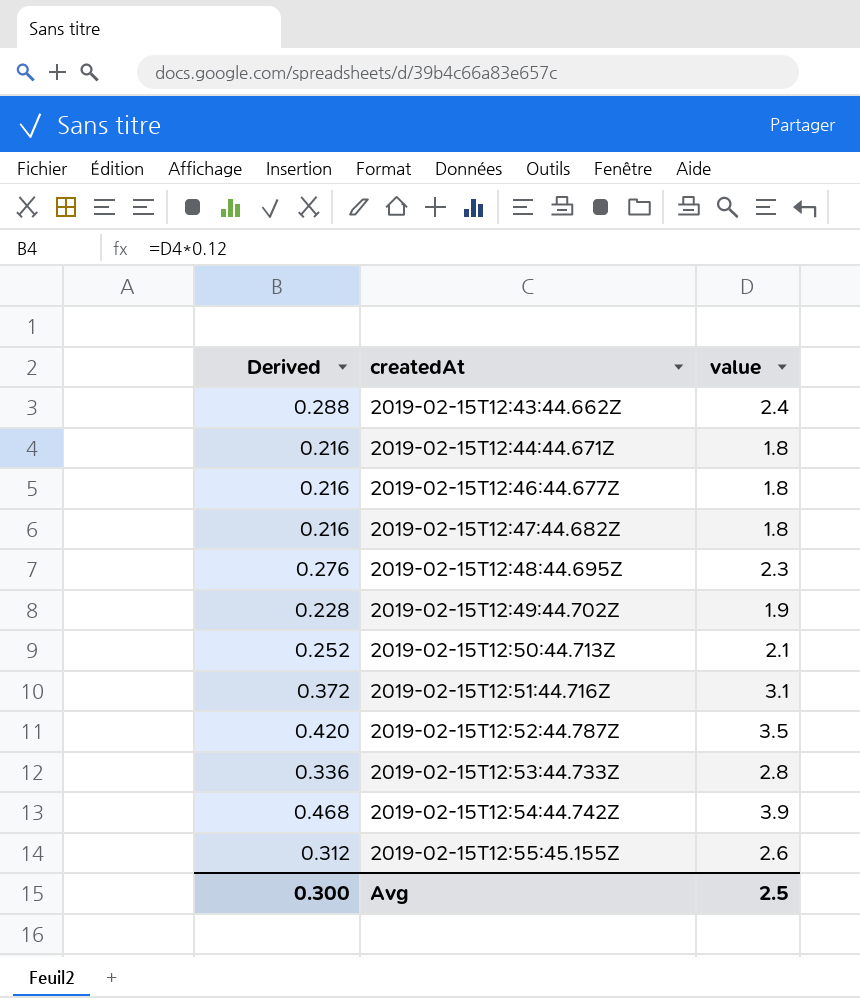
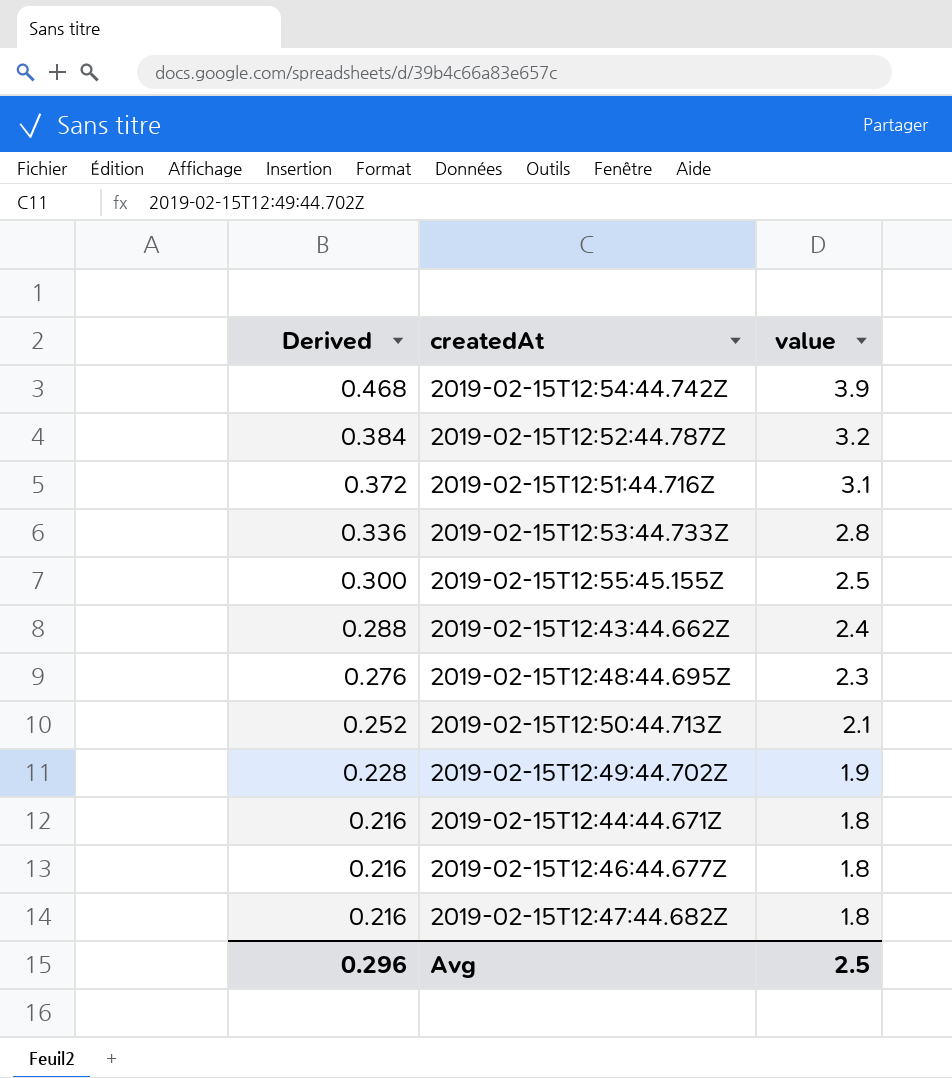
row order: createdAt ascending -> Derived descending
2019-02-15T12:52:44.787Z | Derived: 0.420 -> 0.384
2019-02-15T12:52:44.787Z | value: 3.5 -> 3.2
2019-02-15T12:55:45.155Z | Derived: 0.312 -> 0.300
2019-02-15T12:55:45.155Z | value: 2.6 -> 2.5
Avg | Derived: 0.300 -> 0.296

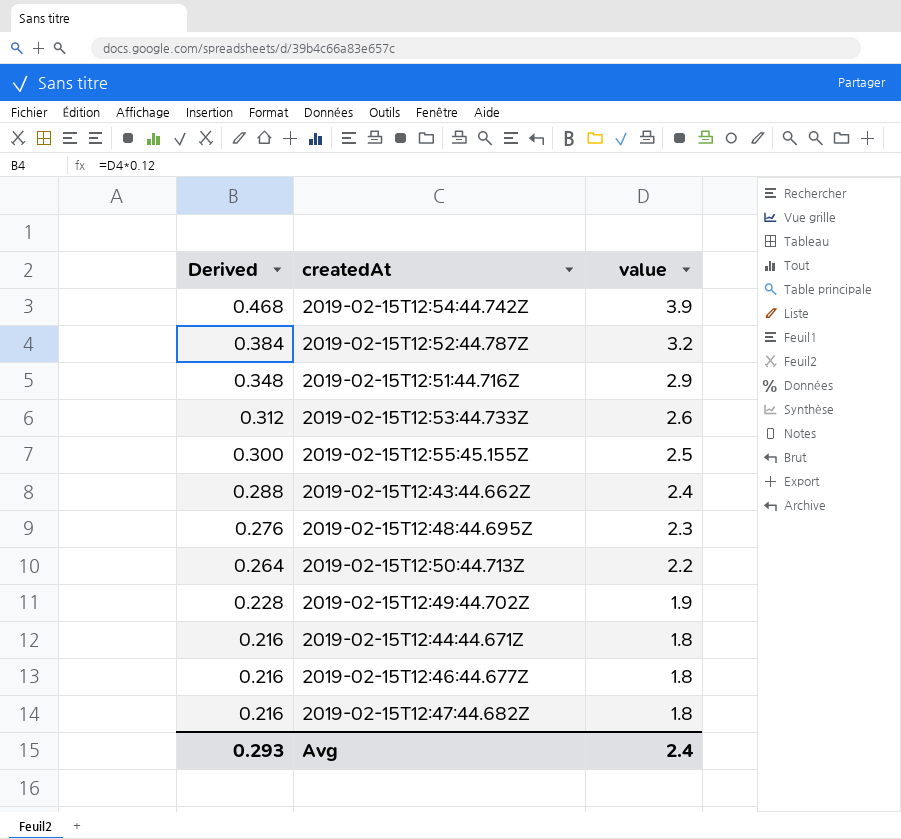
2019-02-15T12:51:44.716Z | Derived: 0.372 -> 0.348
2019-02-15T12:51:44.716Z | value: 3.1 -> 2.9
2019-02-15T12:53:44.733Z | Derived: 0.336 -> 0.312
2019-02-15T12:53:44.733Z | value: 2.8 -> 2.6
2019-02-15T12:50:44.713Z | Derived: 0.252 -> 0.264
2019-02-15T12:50:44.713Z | value: 2.1 -> 2.2
Avg | Derived: 0.296 -> 0.293
Avg | value: 2.5 -> 2.4

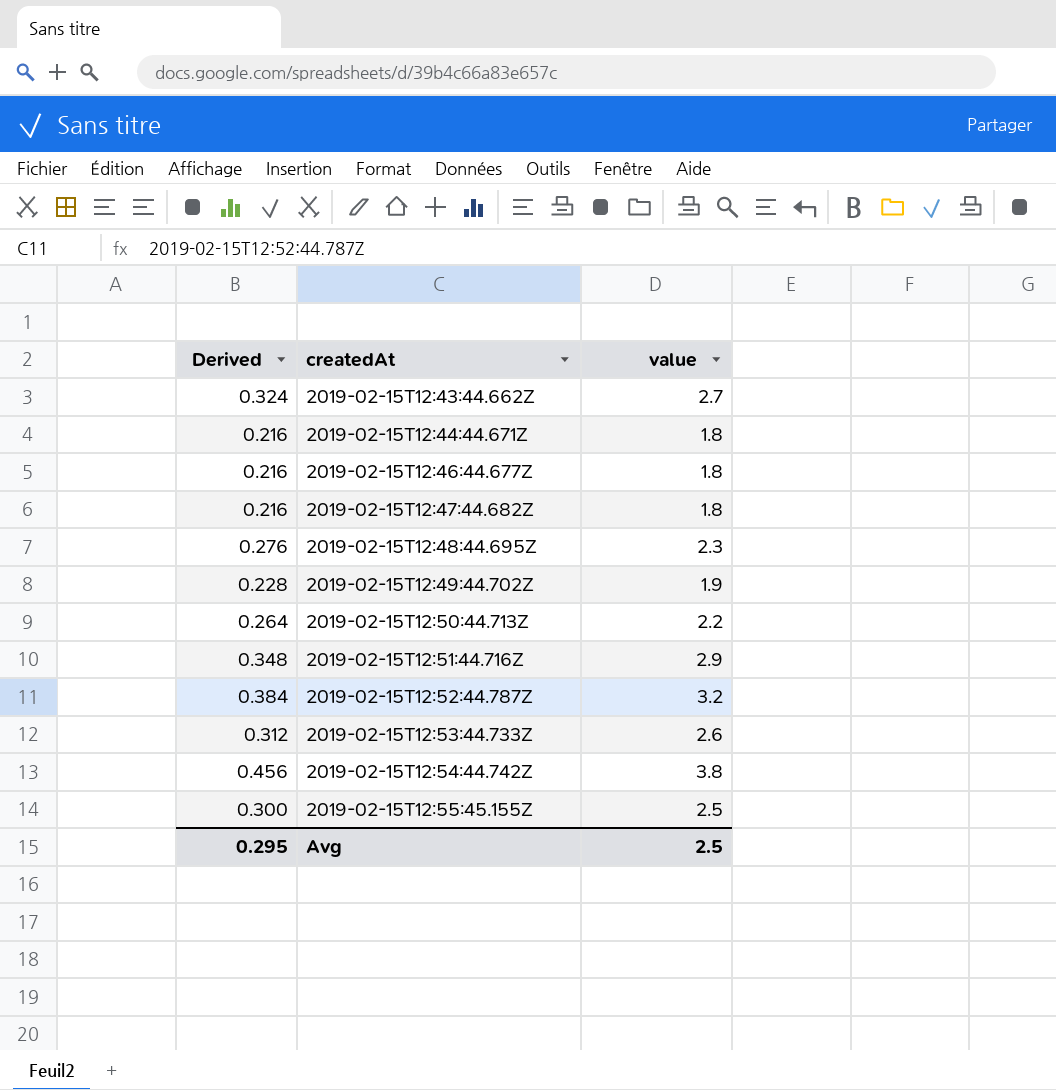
row order: Derived descending -> createdAt ascending
2019-02-15T12:43:44.662Z | Derived: 0.288 -> 0.324
2019-02-15T12:43:44.662Z | value: 2.4 -> 2.7
2019-02-15T12:54:44.742Z | Derived: 0.468 -> 0.456
2019-02-15T12:54:44.742Z | value: 3.9 -> 3.8
Avg | Derived: 0.293 -> 0.295
Avg | value: 2.4 -> 2.5

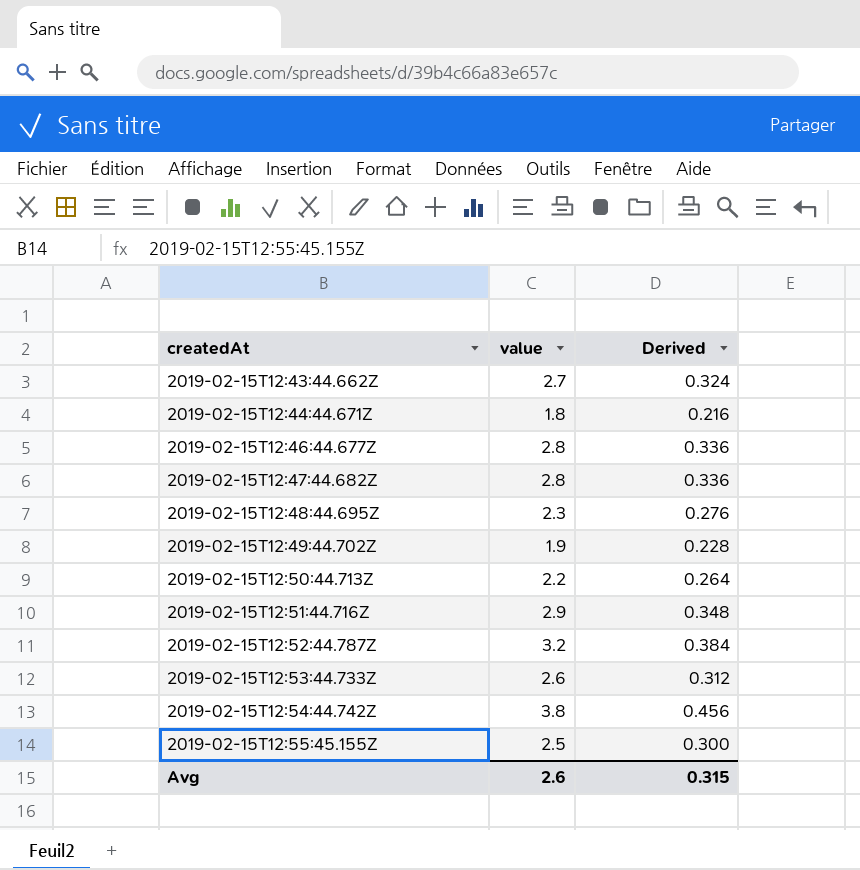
column Derived | position: 1 -> 3
2019-02-15T12:46:44.677Z | value: 1.8 -> 2.8
2019-02-15T12:46:44.677Z | Derived: 0.216 -> 0.336
2019-02-15T12:47:44.682Z | value: 1.8 -> 2.8
2019-02-15T12:47:44.682Z | Derived: 0.216 -> 0.336
Avg | value: 2.5 -> 2.6
Avg | Derived: 0.295 -> 0.315

